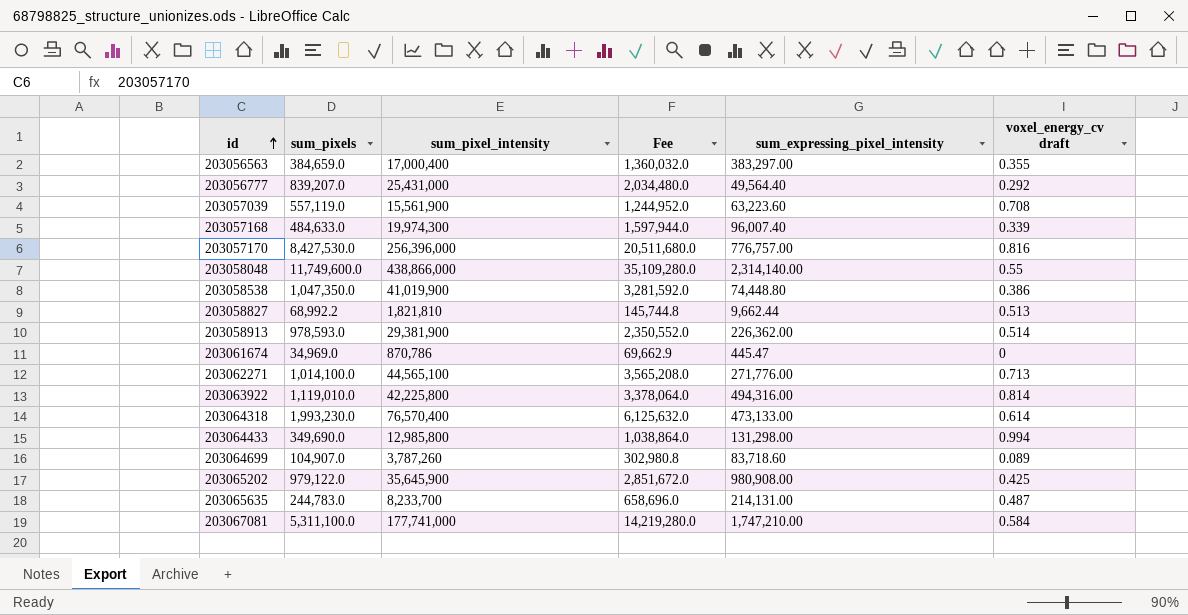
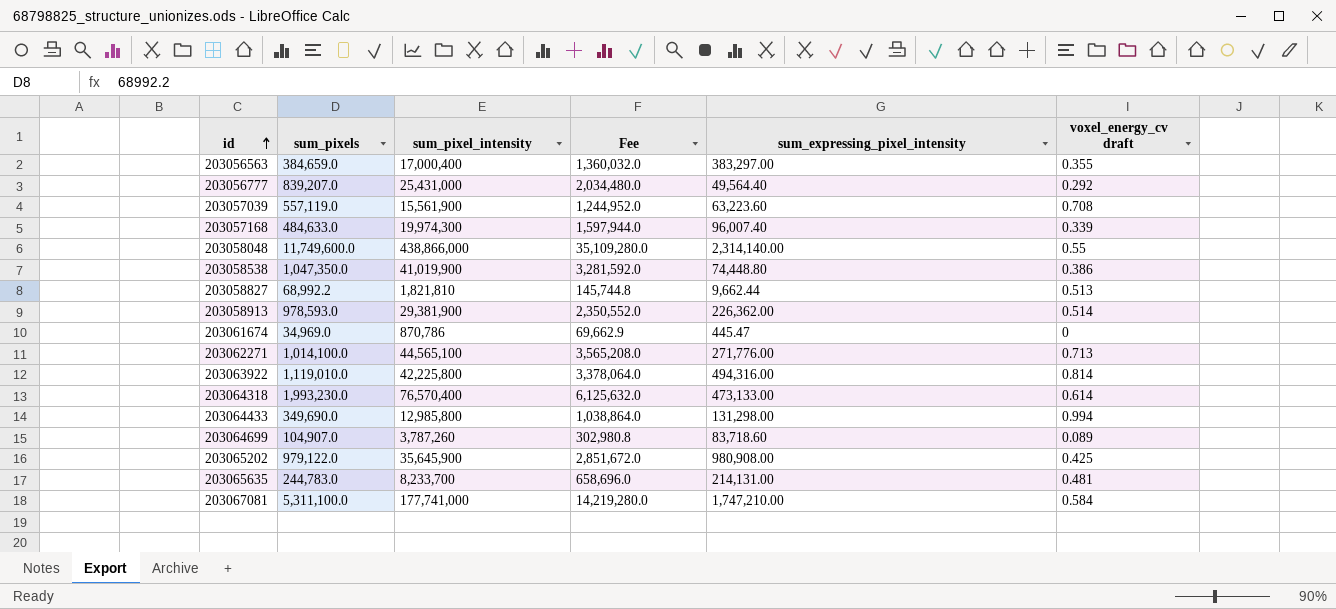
row 203057170: 8,427,530.0 | 256,396,000 | 20,511,680.0 | 776,757.00 | 0.816 -> none
203065635 | voxel_energy_cv draft: 0.487 -> 0.481

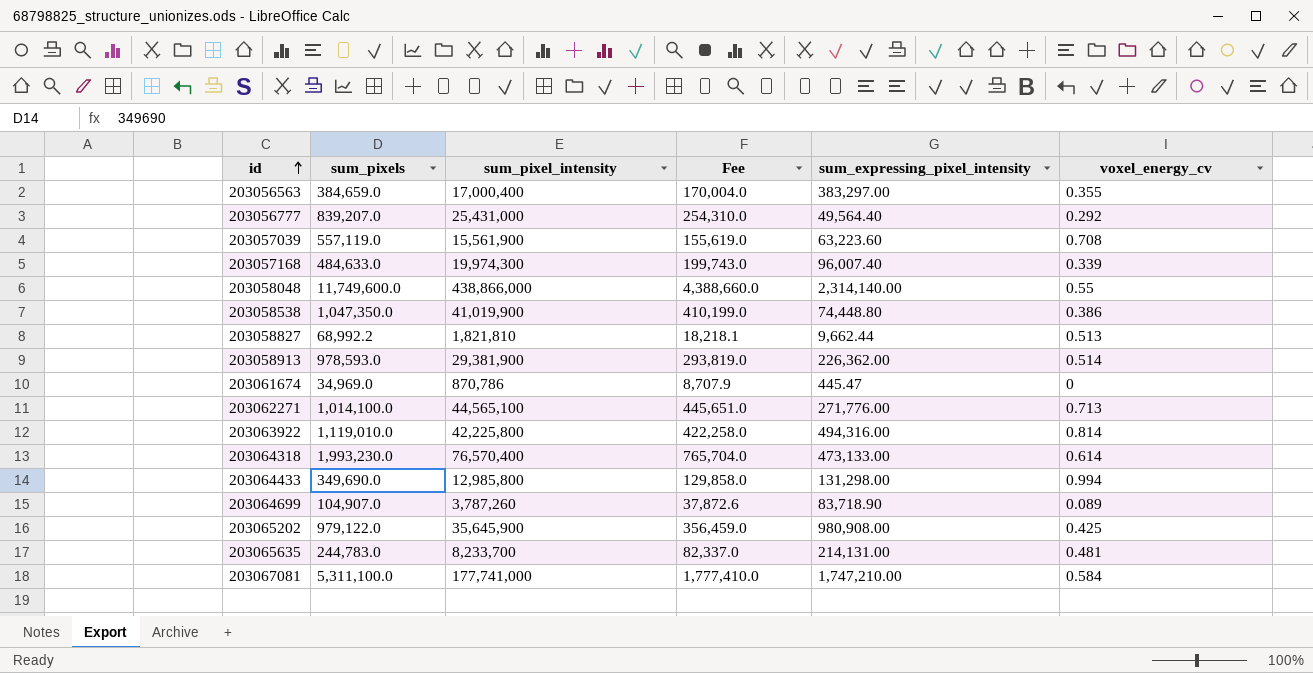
column Fee | formula: [sum_pixel_intensity] * 0.08 -> [sum_pixel_intensity] * 0.01
column name: voxel_energy_cv draft -> voxel_energy_cv
203064699 | sum_expressing_pixel_intensity: 83,718.60 -> 83,718.90

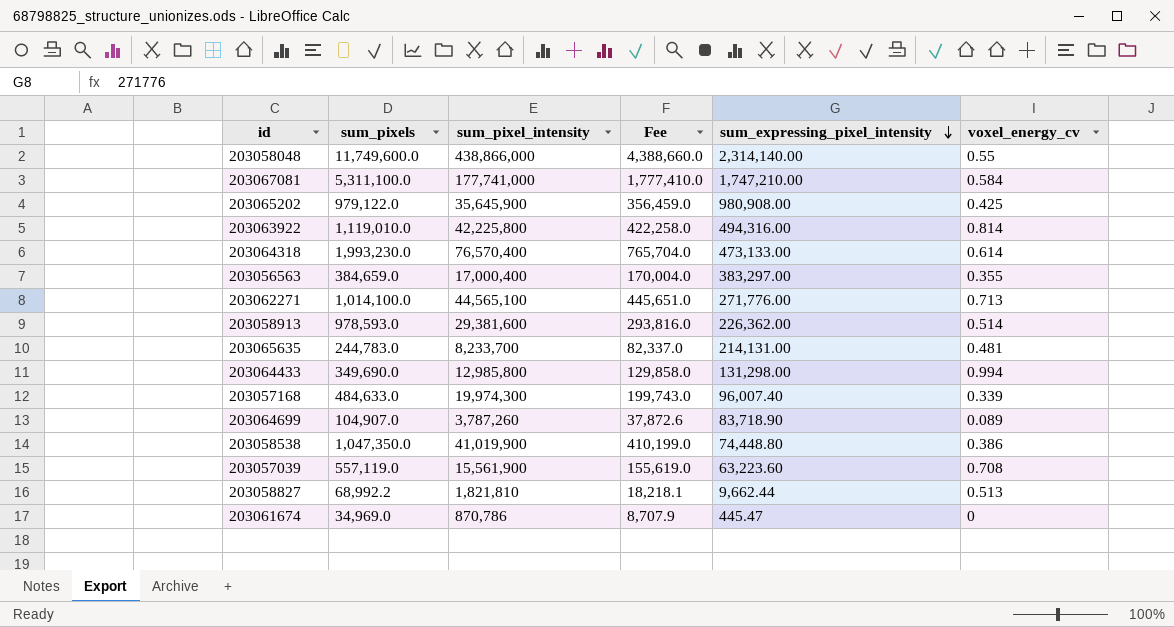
row order: id ascending -> sum_expressing_pixel_intensity descending
row 203056777: 839,207.0 | 25,431,000 | 254,310.0 | 49,564.40 | 0.292 -> none
203058913 | sum_pixel_intensity: 29,381,900 -> 29,381,600
203058913 | Fee: 293,819.0 -> 293,816.0

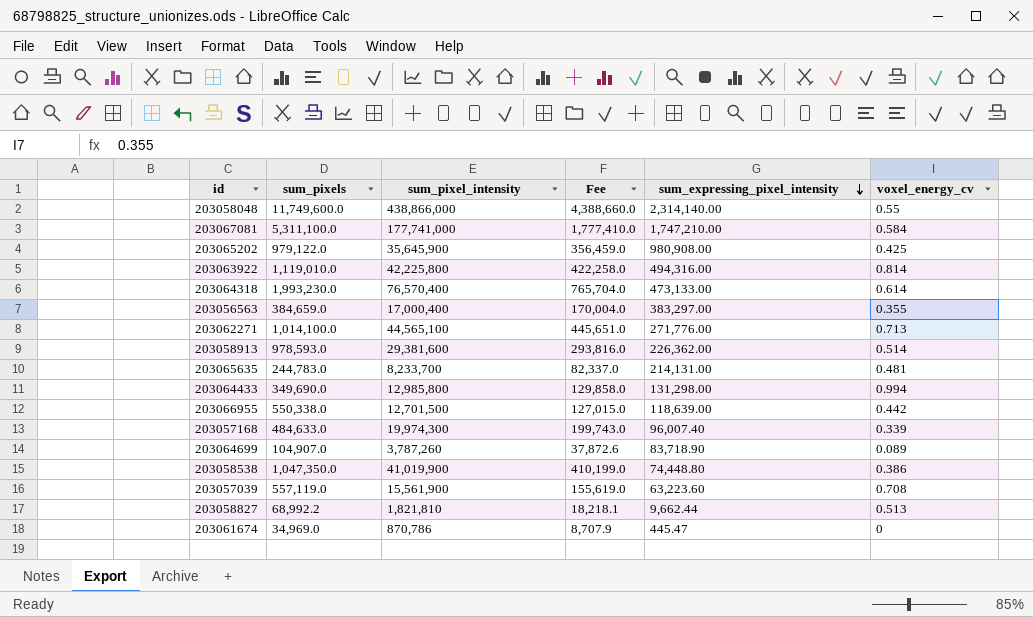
row 203066955: none -> 550,338.0 | 12,701,500 | 127,015.0 | 118,639.00 | 0.442

